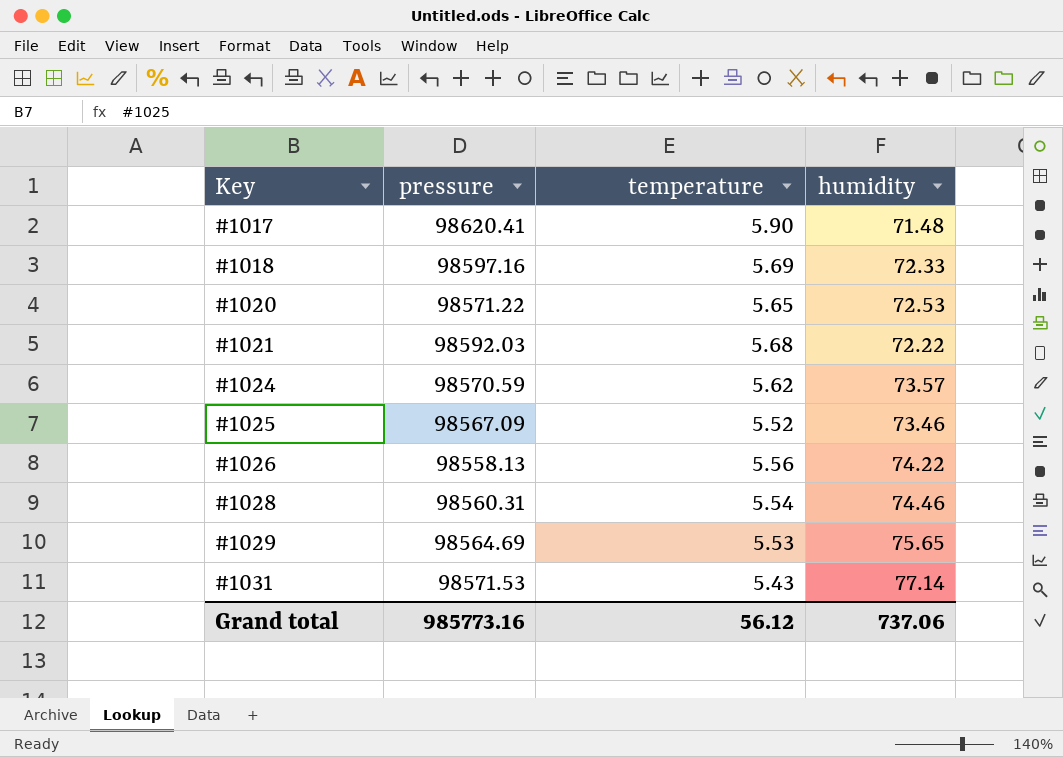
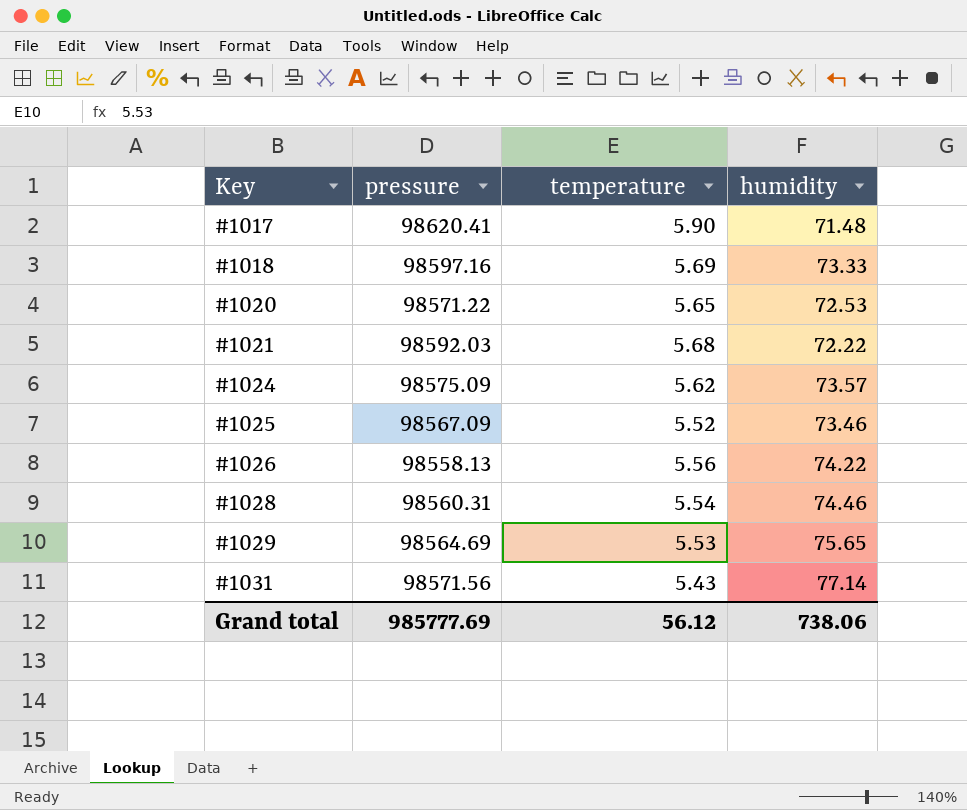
#1018 | humidity: 72.33 -> 73.33
#1024 | pressure: 98570.59 -> 98575.09
#1031 | pressure: 98571.53 -> 98571.56
Grand total | pressure: 985773.16 -> 985777.69
Grand total | humidity: 737.06 -> 738.06

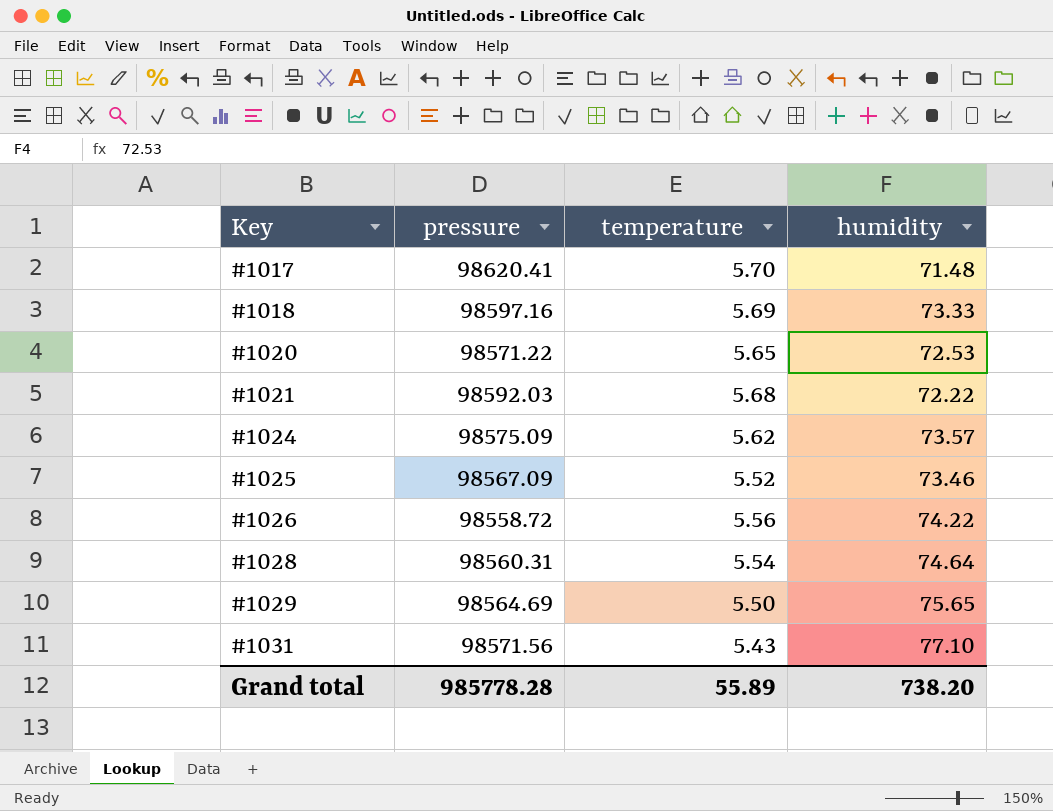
#1017 | temperature: 5.90 -> 5.70
#1026 | pressure: 98558.13 -> 98558.72
#1028 | humidity: 74.46 -> 74.64
#1029 | temperature: 5.53 -> 5.50
#1031 | humidity: 77.14 -> 77.10
Grand total | pressure: 985777.69 -> 985778.28
Grand total | temperature: 56.12 -> 55.89
Grand total | humidity: 738.06 -> 738.20

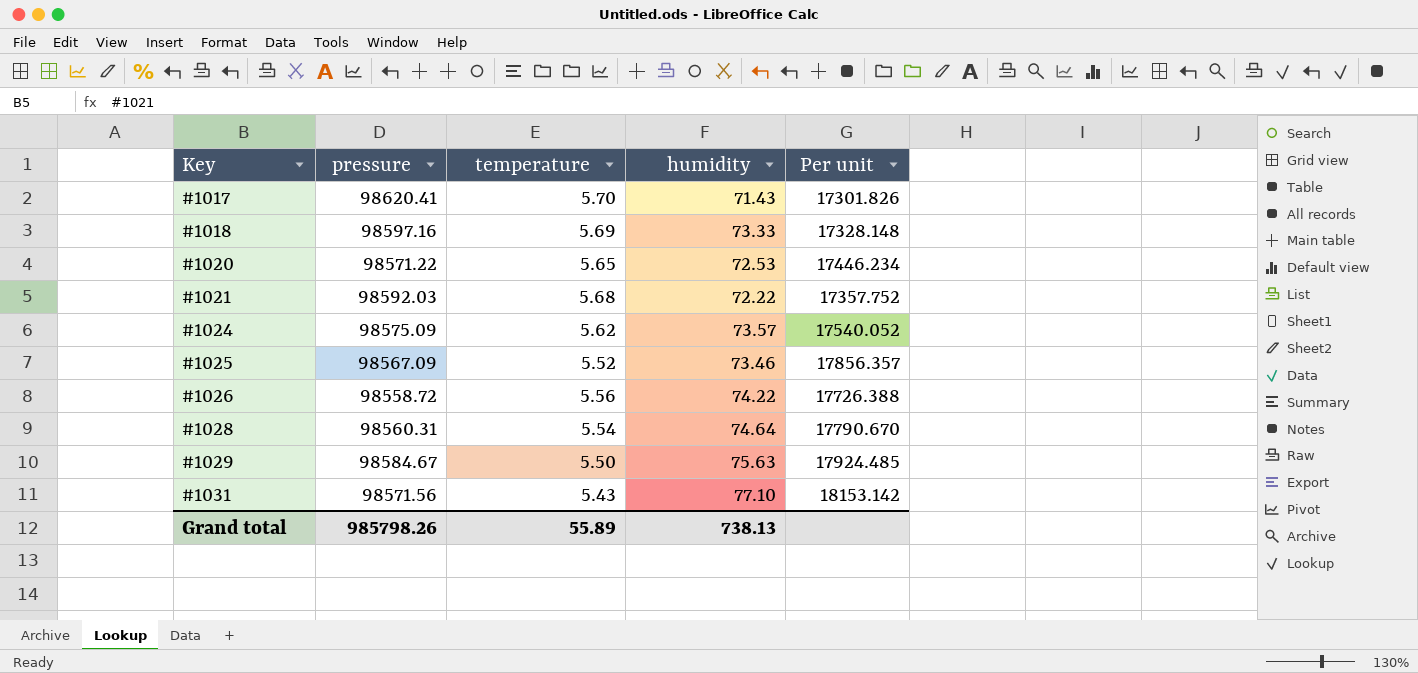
column Per unit | formula: none -> [pressure] / [temperature]
#1017 | humidity: 71.48 -> 71.43
#1029 | pressure: 98564.69 -> 98584.67
#1029 | humidity: 75.65 -> 75.63
Grand total | pressure: 985778.28 -> 985798.26
Grand total | humidity: 738.20 -> 738.13

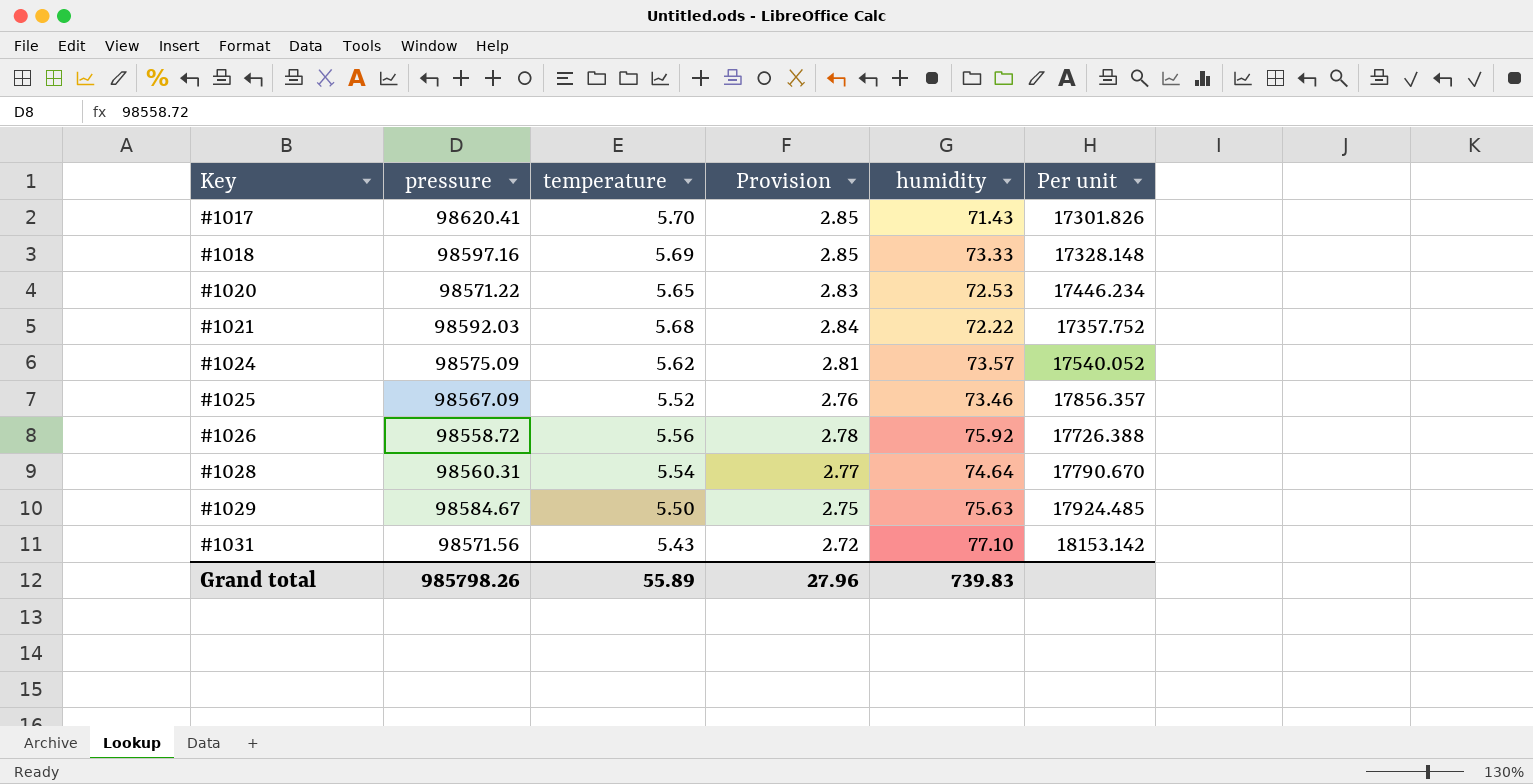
column Provision | formula: none -> [temperature] * 0.5
#1026 | humidity: 74.22 -> 75.92
Grand total | humidity: 738.13 -> 739.83

